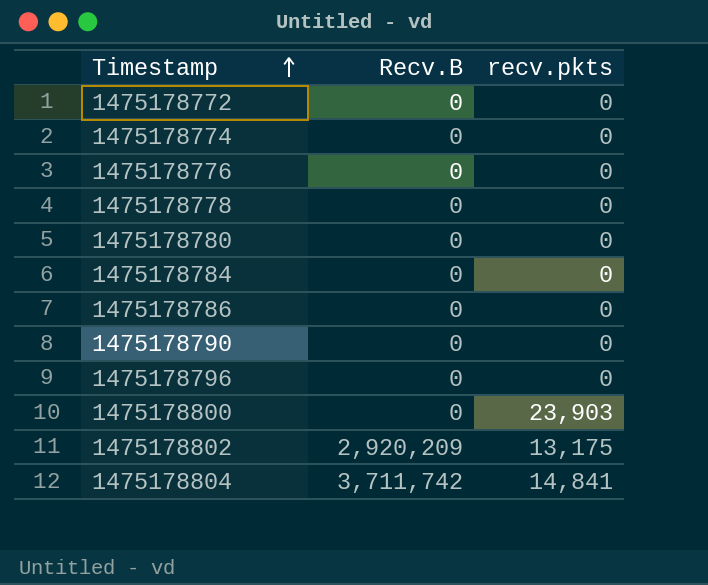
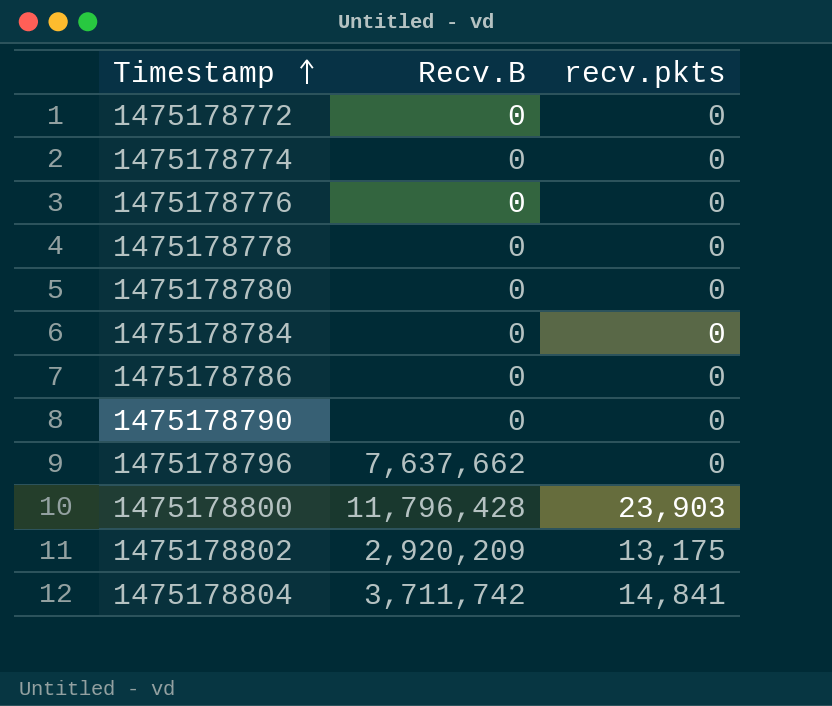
1475178796 | Recv.B: 0 -> 7,637,662
1475178800 | Recv.B: 0 -> 11,796,428

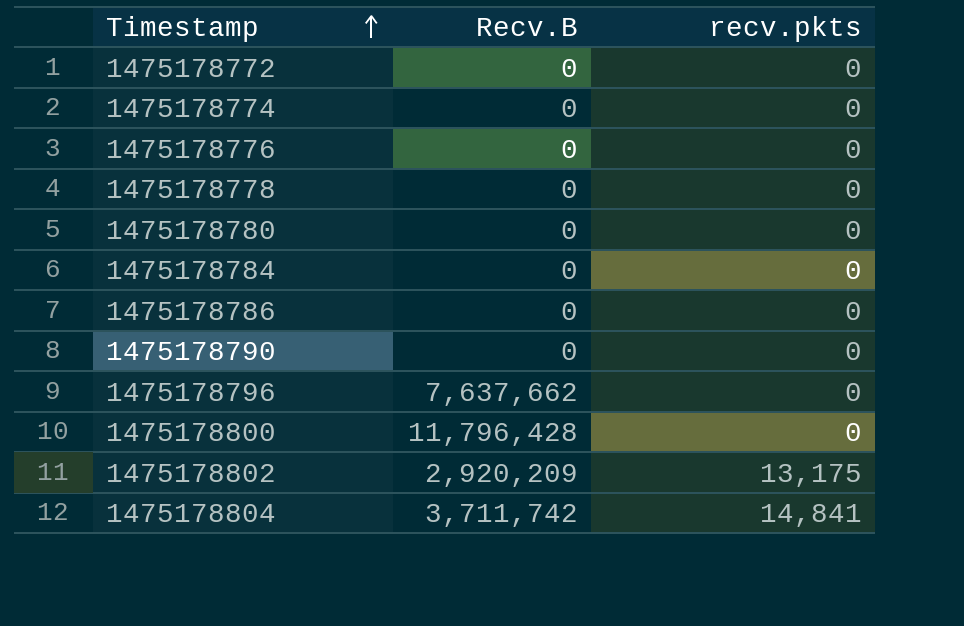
1475178800 | recv.pkts: 23,903 -> 0

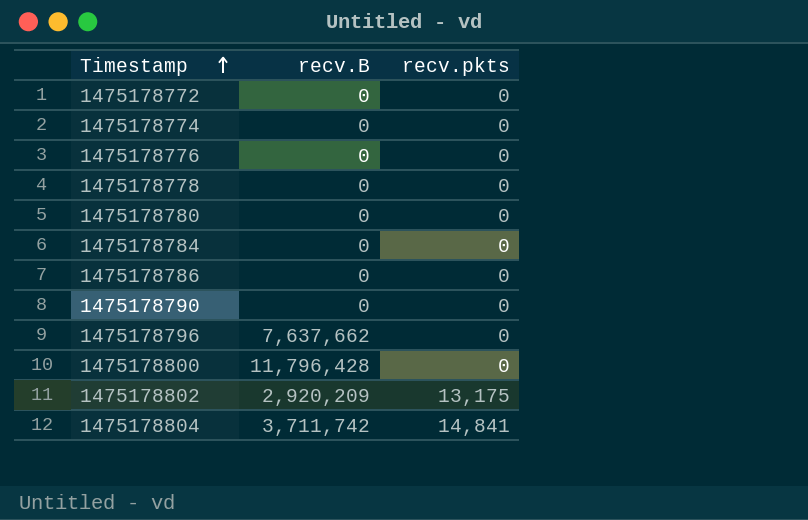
column name: Recv.B -> recv.B

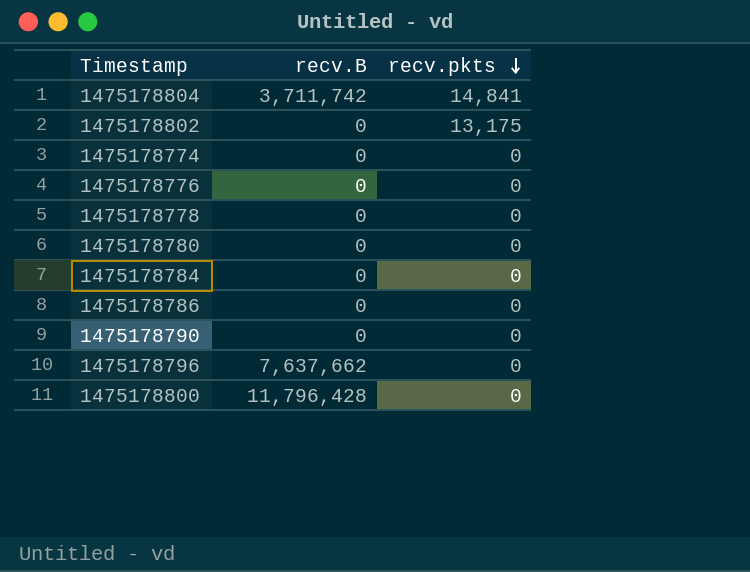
row order: Timestamp ascending -> recv.pkts descending
row 1475178772: 0 | 0 -> none
1475178802 | recv.B: 2,920,209 -> 0

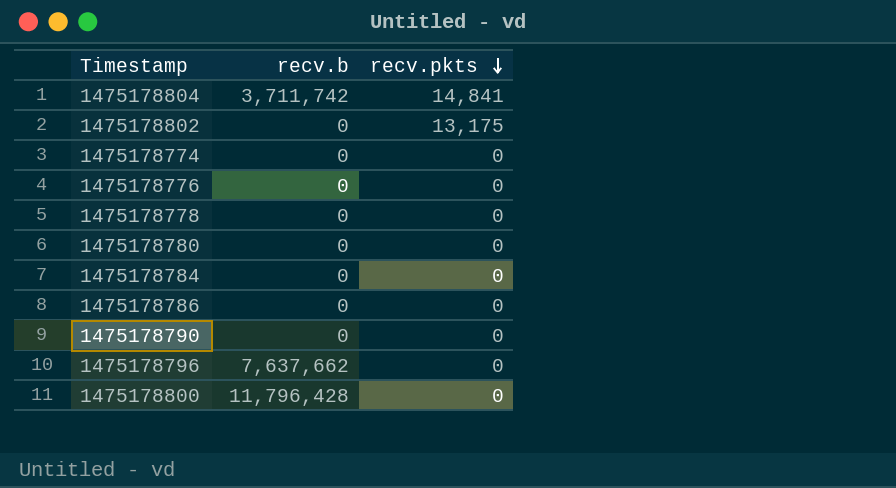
column name: recv.B -> recv.b

